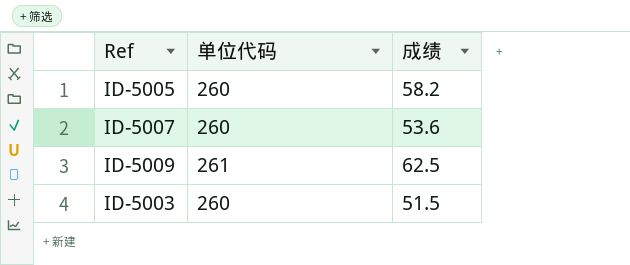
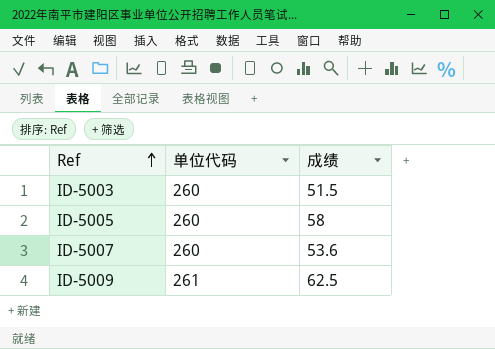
row order: none -> Ref ascending
ID-5005 | 成绩: 58.2 -> 58

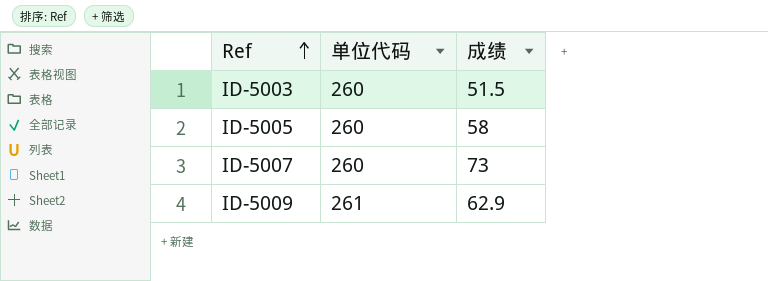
ID-5007 | 成绩: 53.6 -> 73
ID-5009 | 成绩: 62.5 -> 62.9

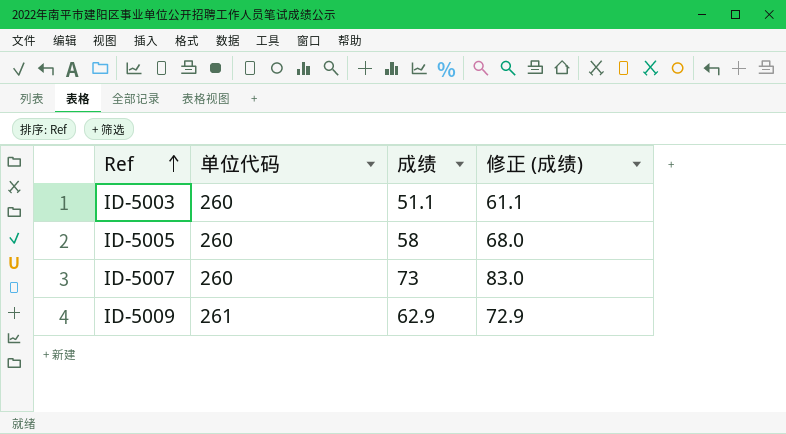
column 修正 (成绩) | formula: none -> [成绩] + 10
ID-5003 | 成绩: 51.5 -> 51.1

